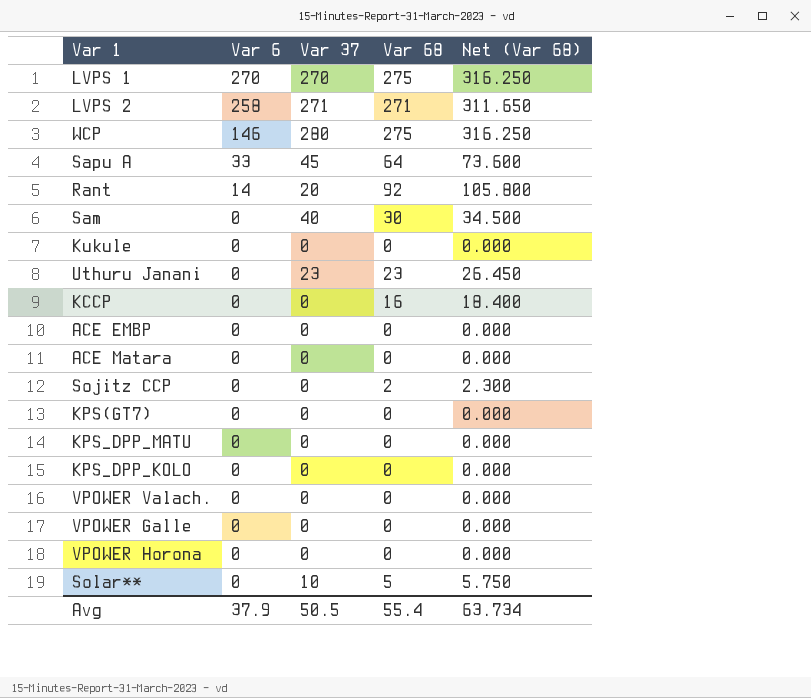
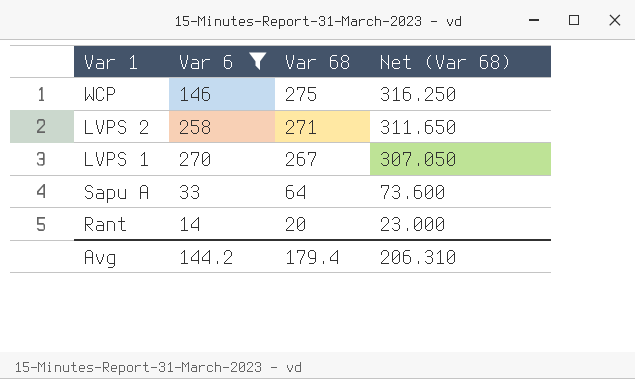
filter: none -> Var 6 != 0
row order: Var 6 descending -> Var 68 descending
column Var 37 | position: 3 -> none
LVPS 1 | Var 68: 275 -> 267
LVPS 1 | Net (Var 68): 316.250 -> 307.050
Rant | Var 68: 92 -> 20
Rant | Net (Var 68): 105.800 -> 23.000
Avg | Var 6: 37.9 -> 144.2
Avg | Var 68: 55.4 -> 179.4
Avg | Net (Var 68): 63.734 -> 206.310

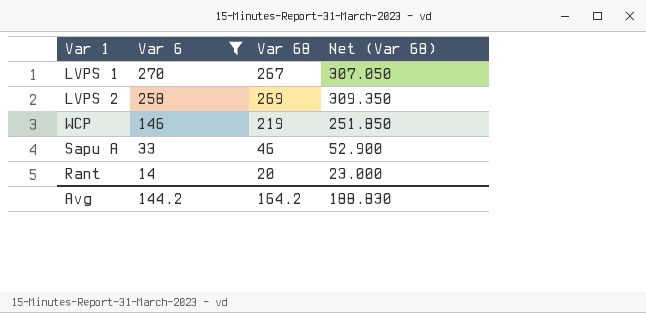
row order: Var 68 descending -> Var 6 descending
LVPS 2 | Var 68: 271 -> 269
LVPS 2 | Net (Var 68): 311.650 -> 309.350
WCP | Var 68: 275 -> 219
WCP | Net (Var 68): 316.250 -> 251.850
Sapu A | Var 68: 64 -> 46
Sapu A | Net (Var 68): 73.600 -> 52.900
Avg | Var 68: 179.4 -> 164.2
Avg | Net (Var 68): 206.310 -> 188.830

